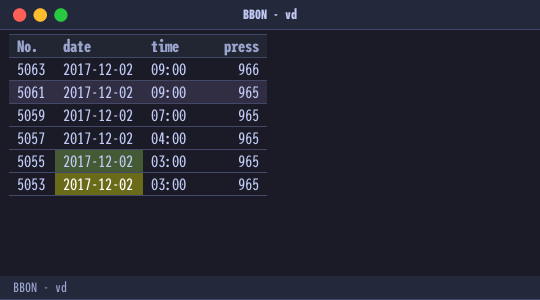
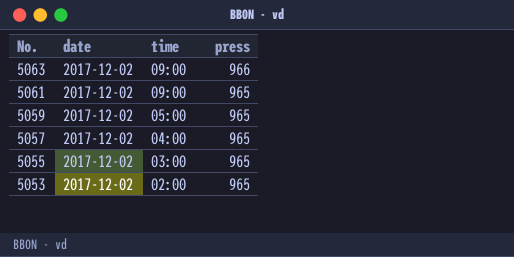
5059 | time: 07:00 -> 05:00
5053 | time: 03:00 -> 02:00

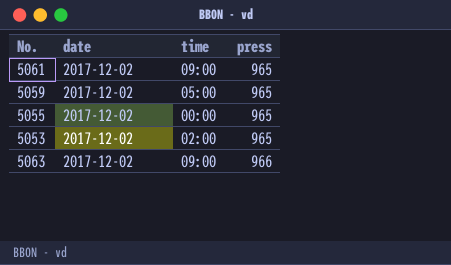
row order: No. descending -> press ascending
row 5057: 2017-12-02 | 04:00 | 965 -> none
5055 | time: 03:00 -> 00:00

